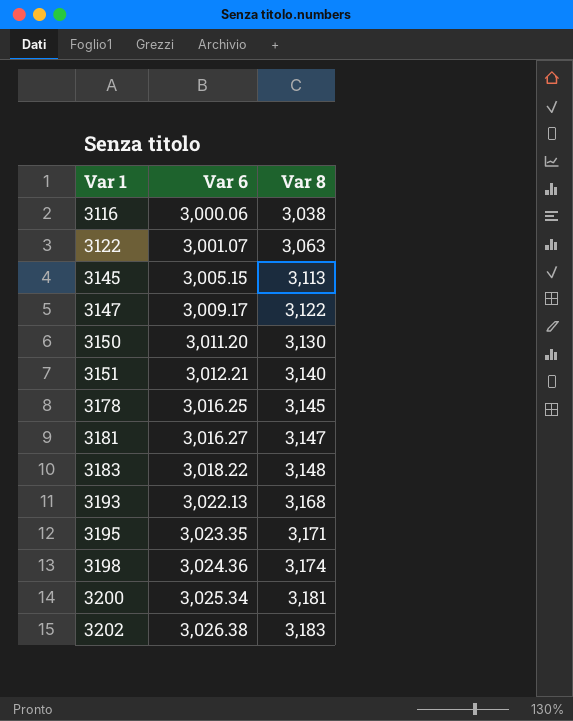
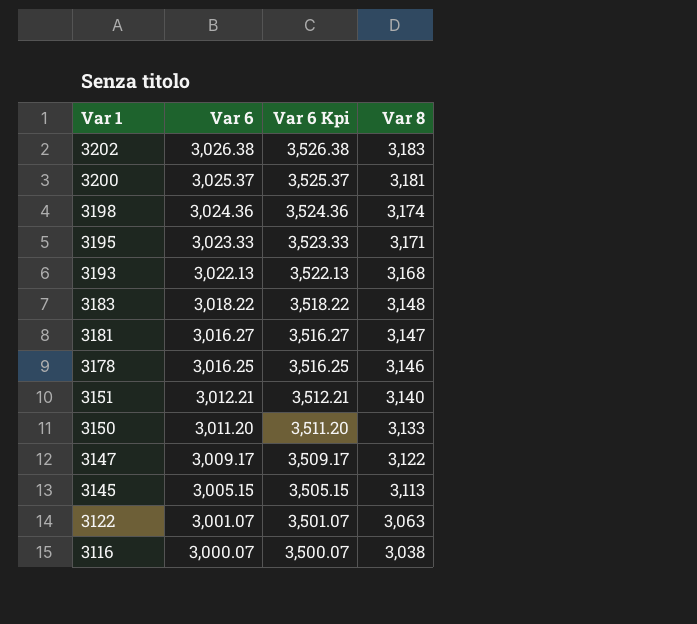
row order: Var 1 ascending -> Var 1 descending
column Var 6 Kpi | formula: none -> [Var 6] + 500
3200 | Var 6: 3,025.34 -> 3,025.37
3195 | Var 6: 3,023.35 -> 3,023.33
3178 | Var 8: 3,145 -> 3,146
3150 | Var 8: 3,130 -> 3,133
3116 | Var 6: 3,000.06 -> 3,000.07

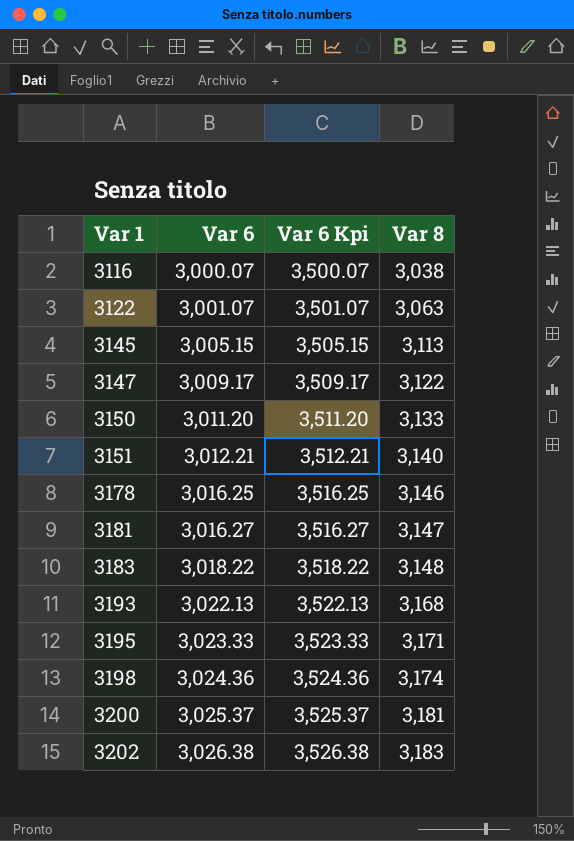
row order: Var 1 descending -> Var 1 ascending

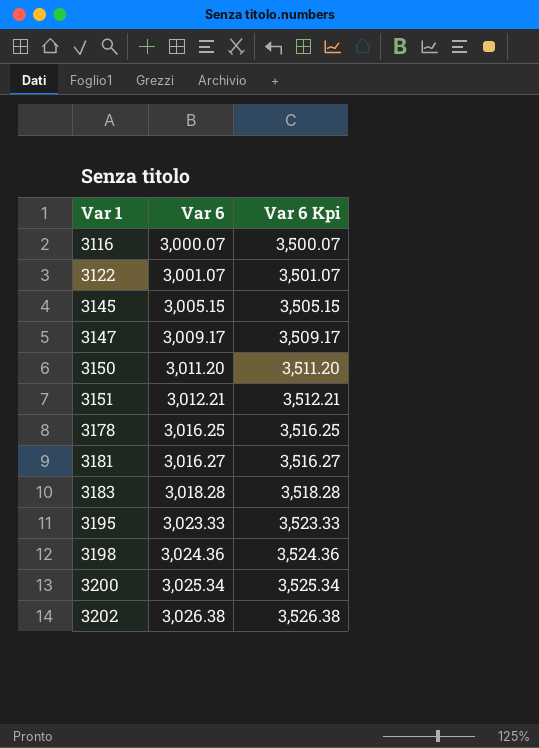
column Var 8 | position: 4 -> none
row 3193: 3,022.13 | 3,522.13 | 3,168 -> none
3183 | Var 6: 3,018.22 -> 3,018.28
3183 | Var 6 Kpi: 3,518.22 -> 3,518.28
3200 | Var 6: 3,025.37 -> 3,025.34
3200 | Var 6 Kpi: 3,525.37 -> 3,525.34

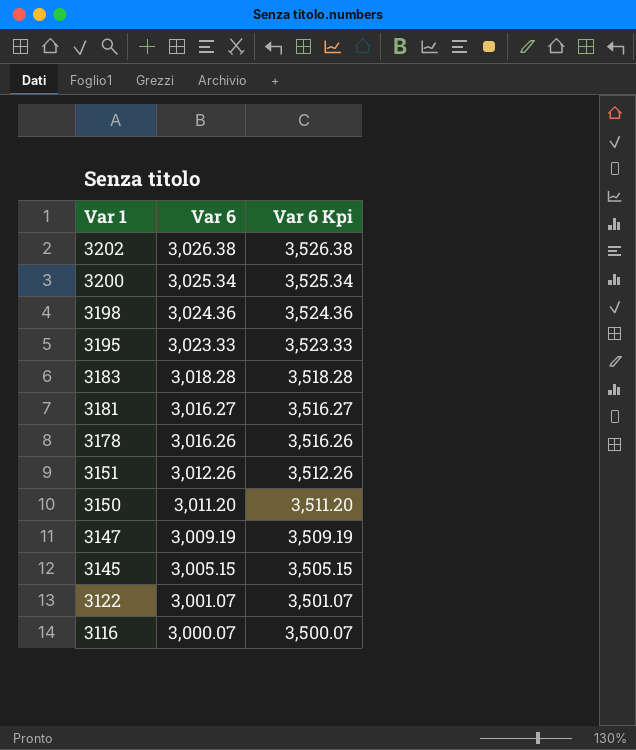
row order: Var 1 ascending -> Var 1 descending
3178 | Var 6: 3,016.25 -> 3,016.26
3178 | Var 6 Kpi: 3,516.25 -> 3,516.26
3151 | Var 6: 3,012.21 -> 3,012.26
3151 | Var 6 Kpi: 3,512.21 -> 3,512.26
3147 | Var 6: 3,009.17 -> 3,009.19
3147 | Var 6 Kpi: 3,509.17 -> 3,509.19

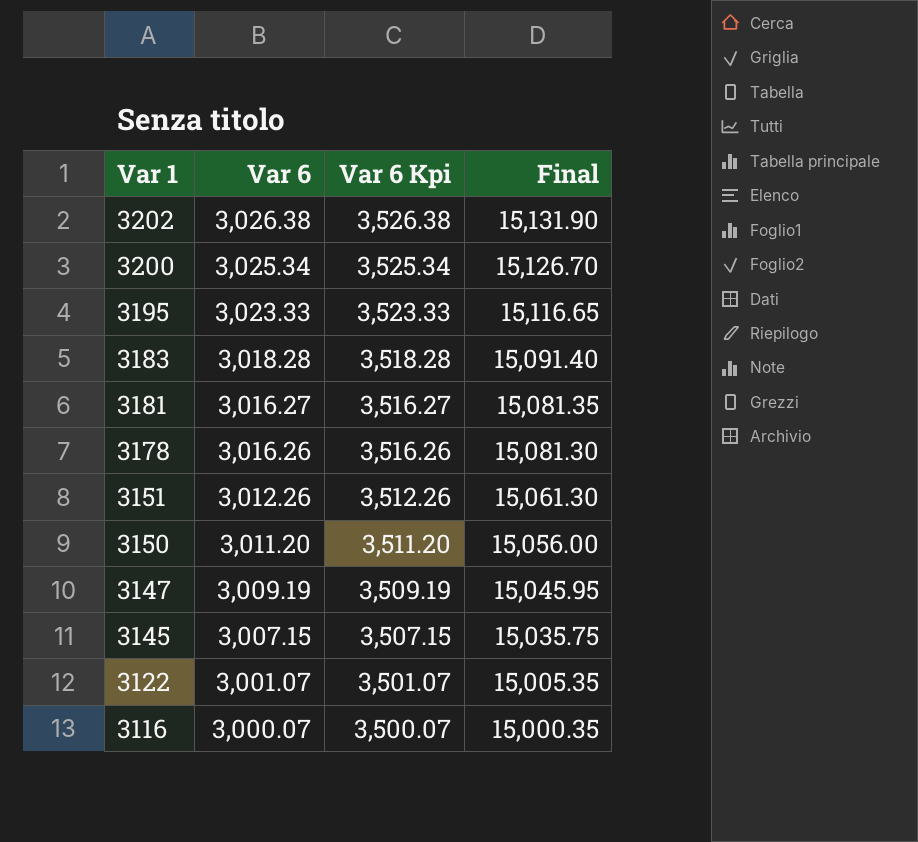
column Final | formula: none -> [Var 6] * 5
row 3198: 3,024.36 | 3,524.36 -> none
3145 | Var 6: 3,005.15 -> 3,007.15
3145 | Var 6 Kpi: 3,505.15 -> 3,507.15

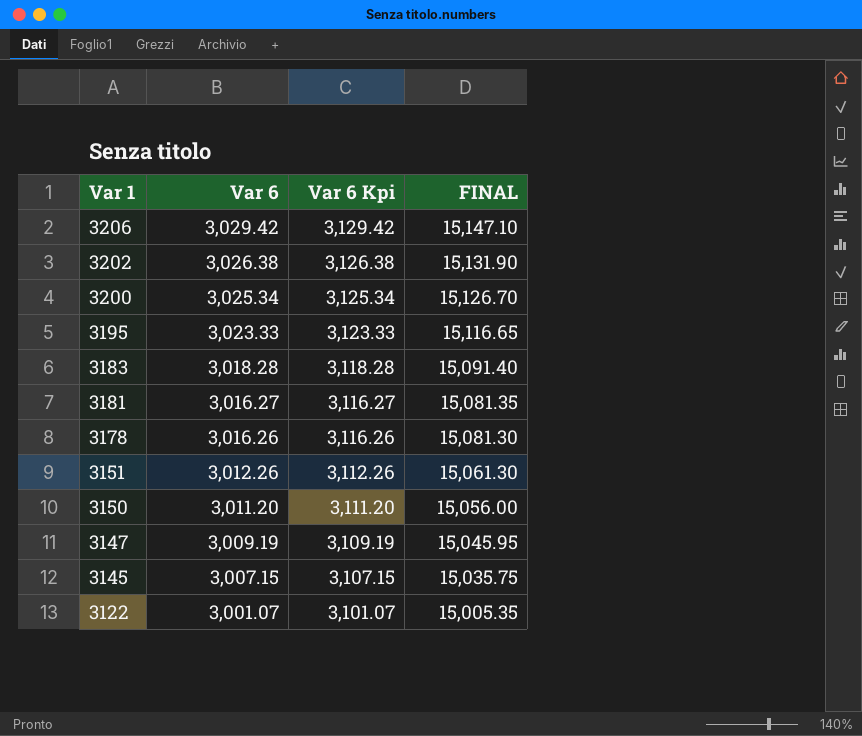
column Var 6 Kpi | formula: [Var 6] + 500 -> [Var 6] + 100
column name: Final -> FINAL
row 3116: 3,000.07 | 3,500.07 | 15,000.35 -> none
row 3206: none -> 3,029.42 | 3,129.42 | 15,147.10

